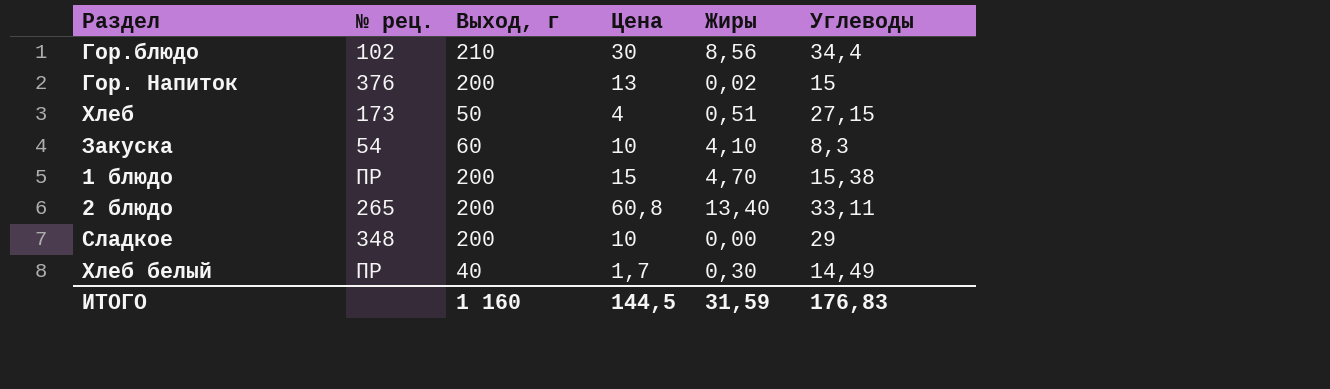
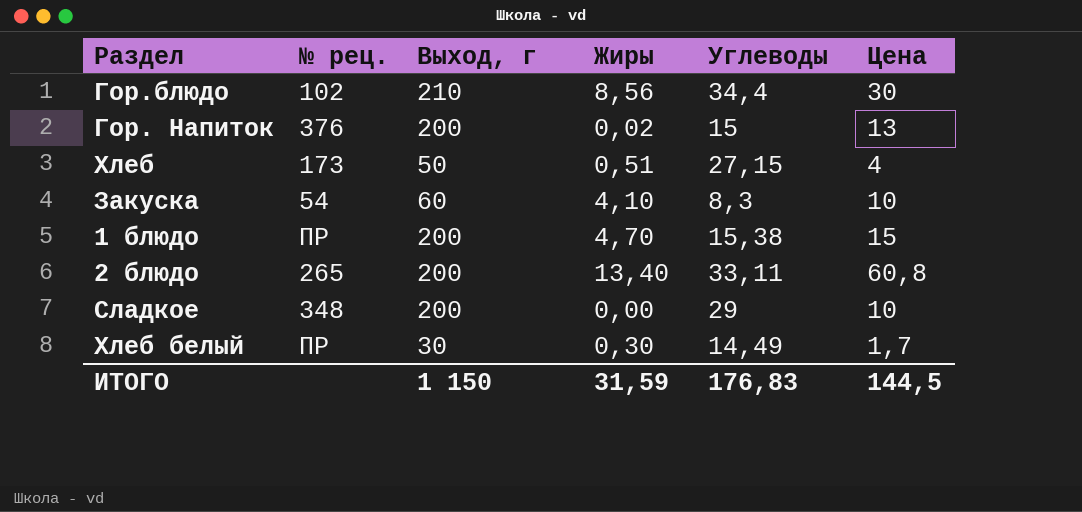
column Цена | position: 4 -> 6
Хлеб белый | Выход, г: 40 -> 30
ИТОГО | Выход, г: 1 160 -> 1 150

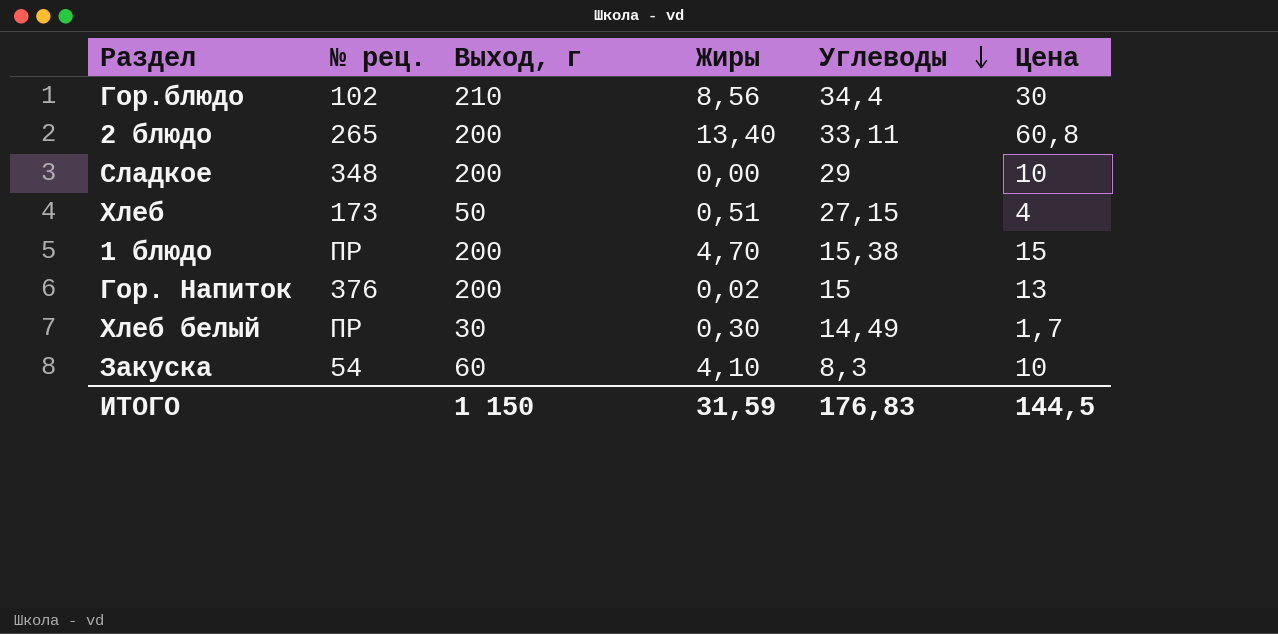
row order: none -> Углеводы descending

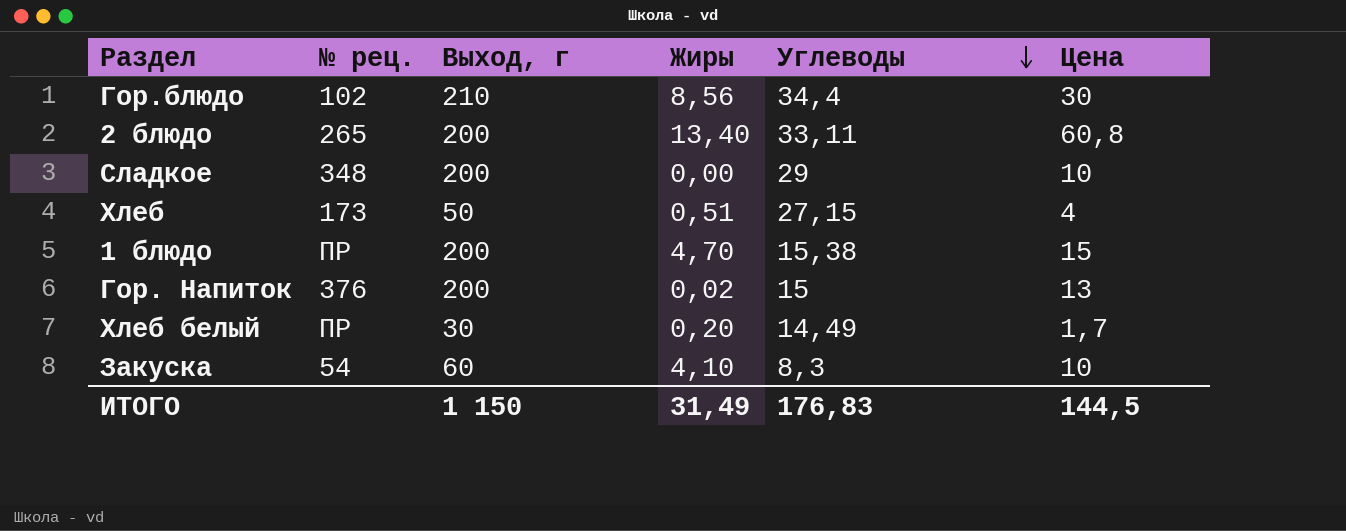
Хлеб белый | Жиры: 0,30 -> 0,20
ИТОГО | Жиры: 31,59 -> 31,49

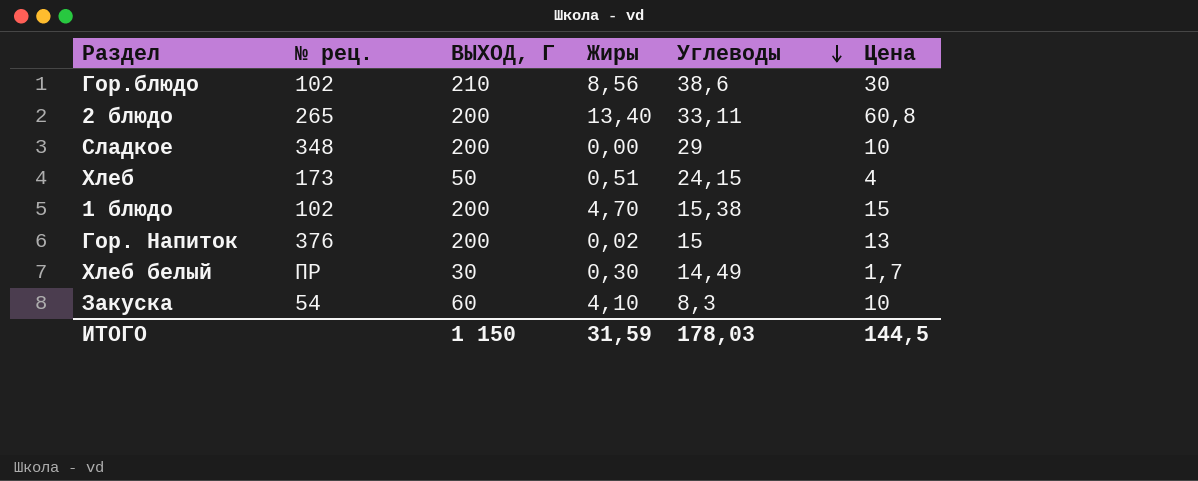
column name: Выход, г -> ВЫХОД, Г
Гор.блюдо | Углеводы: 34,4 -> 38,6
Хлеб | Углеводы: 27,15 -> 24,15
1 блюдо | № рец.: ПР -> 102
Хлеб белый | Жиры: 0,20 -> 0,30
ИТОГО | Жиры: 31,49 -> 31,59
ИТОГО | Углеводы: 176,83 -> 178,03

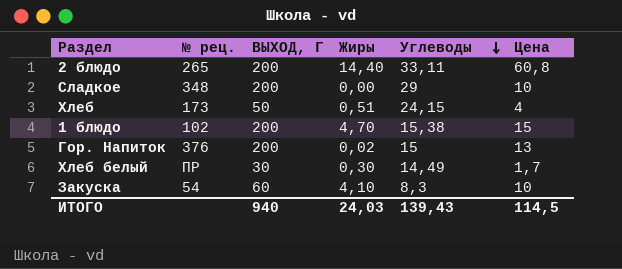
row Гор.блюдо: 102 | 210 | 8,56 | 38,6 | 30 -> none
2 блюдо | Жиры: 13,40 -> 14,40
ИТОГО | ВЫХОД, Г: 1 150 -> 940
ИТОГО | Жиры: 31,59 -> 24,03
ИТОГО | Углеводы: 178,03 -> 139,43
ИТОГО | Цена: 144,5 -> 114,5

